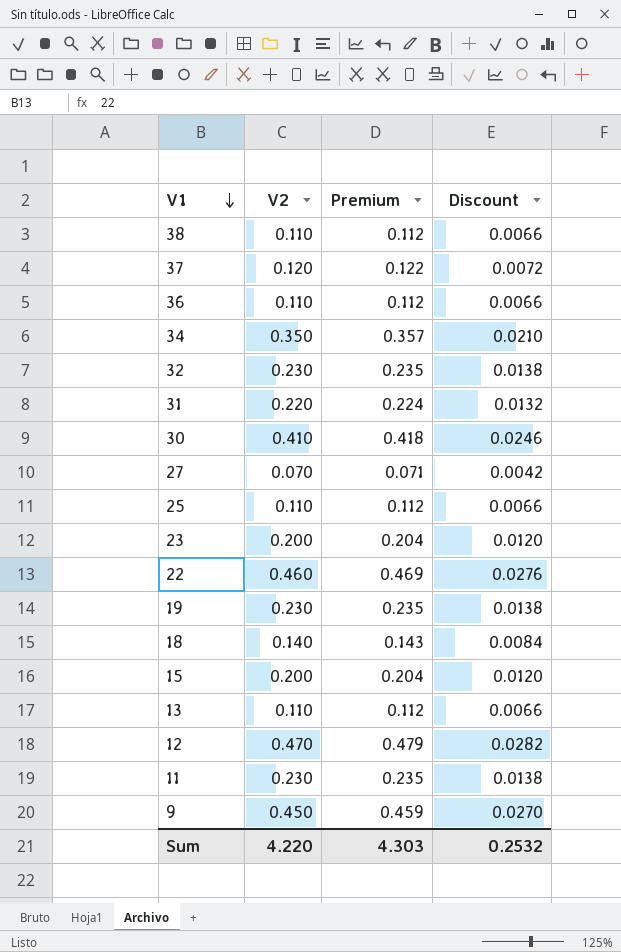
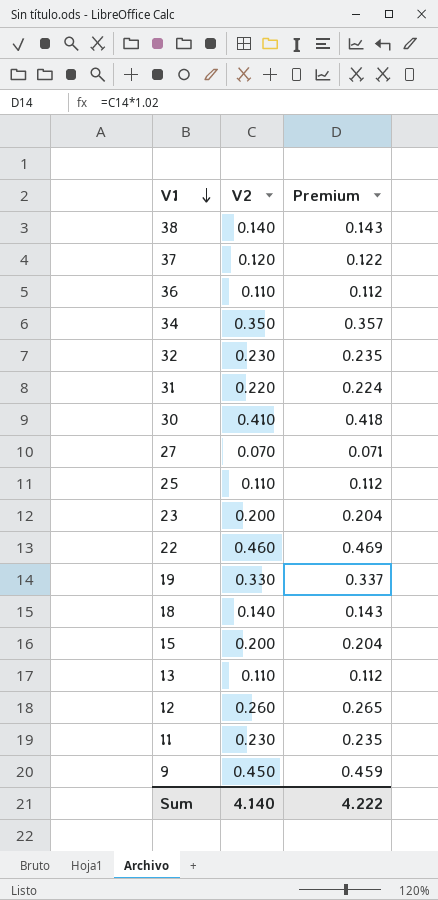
column Discount | formula: [V2] * 0.06 -> none
38 | V2: 0.110 -> 0.140
38 | Premium: 0.112 -> 0.143
19 | V2: 0.230 -> 0.330
19 | Premium: 0.235 -> 0.337
12 | V2: 0.470 -> 0.260
12 | Premium: 0.479 -> 0.265
Sum | V2: 4.220 -> 4.140
Sum | Premium: 4.303 -> 4.222

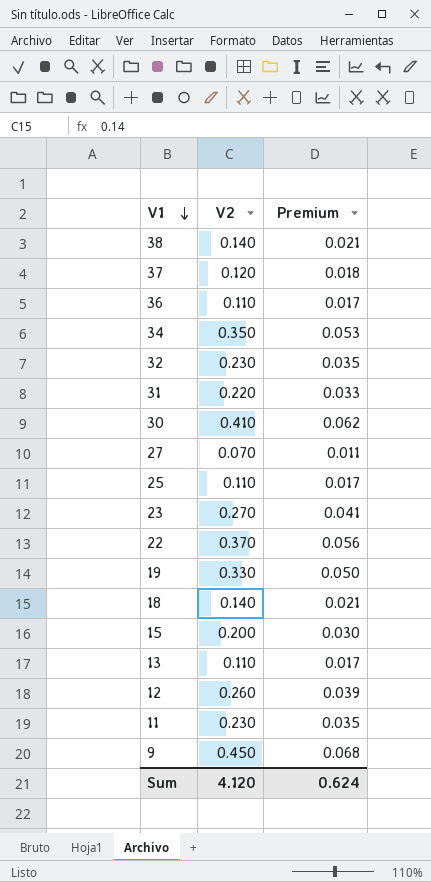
column Premium | formula: [V2] * 1.02 -> [V2] * 0.15
23 | V2: 0.200 -> 0.270
22 | V2: 0.460 -> 0.370
Sum | V2: 4.140 -> 4.120
Sum | Premium: 4.222 -> 0.624

